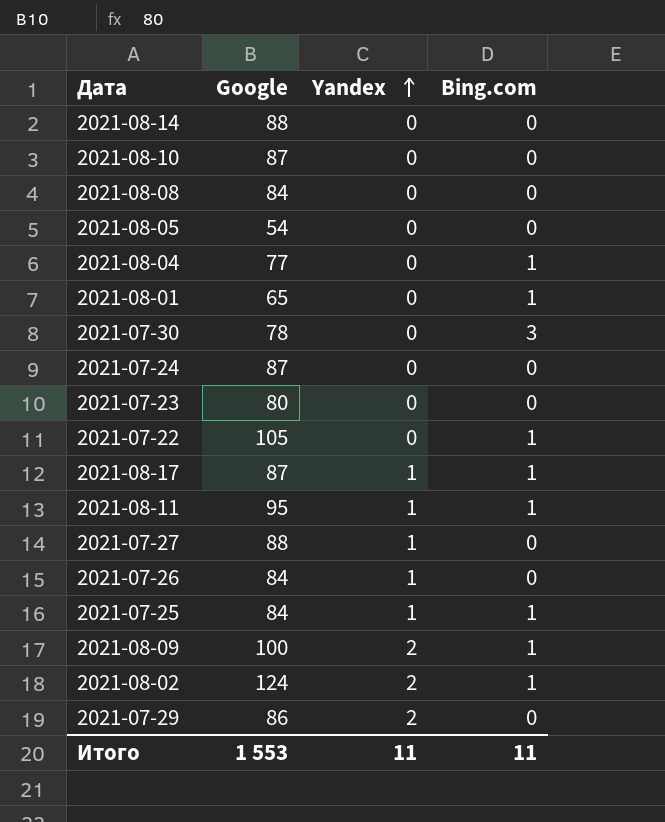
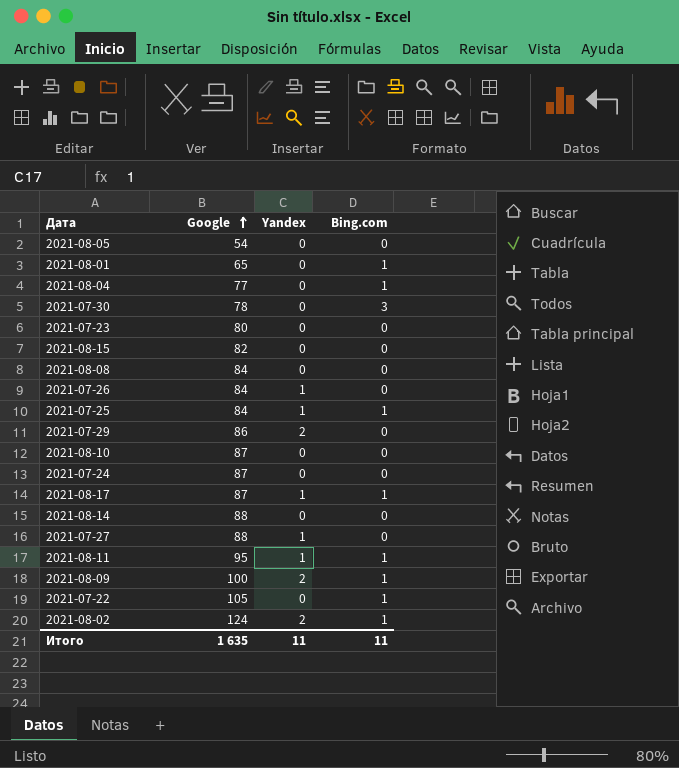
row order: Yandex ascending -> Google ascending
row 2021-08-15: none -> 82 | 0 | 0
Итого | Google: 1 553 -> 1 635

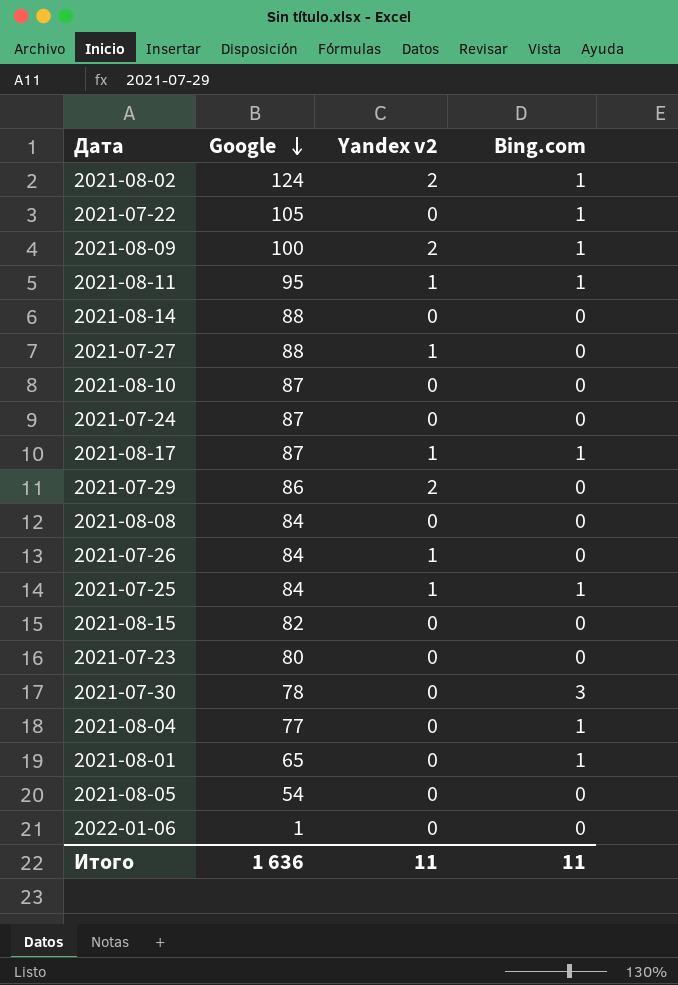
row order: Google ascending -> Google descending
column name: Yandex -> Yandex v2
row 2022-01-06: none -> 1 | 0 | 0
Итого | Google: 1 635 -> 1 636

